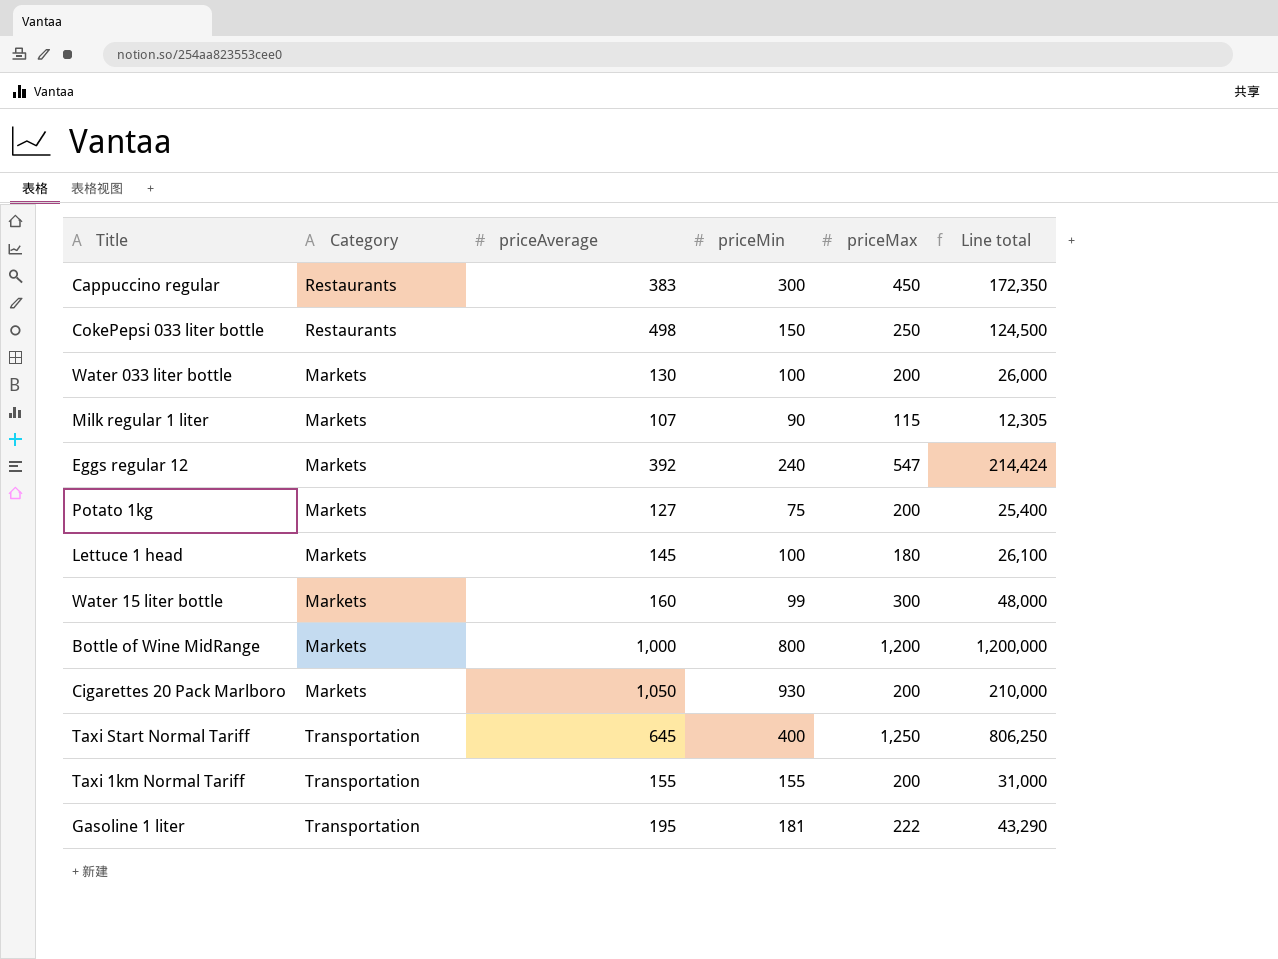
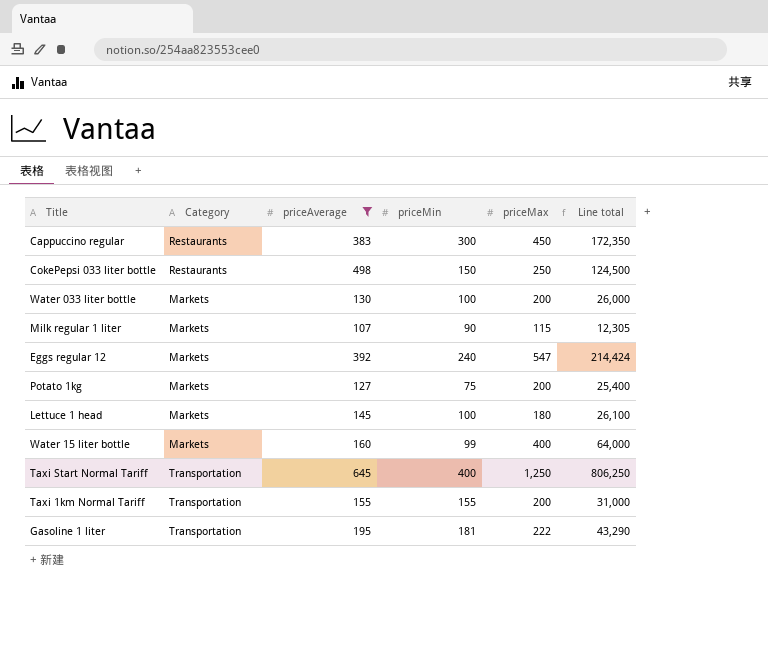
filter: none -> priceAverage <= 645
Water 15 liter bottle | priceMax: 300 -> 400
Water 15 liter bottle | Line total: 48,000 -> 64,000

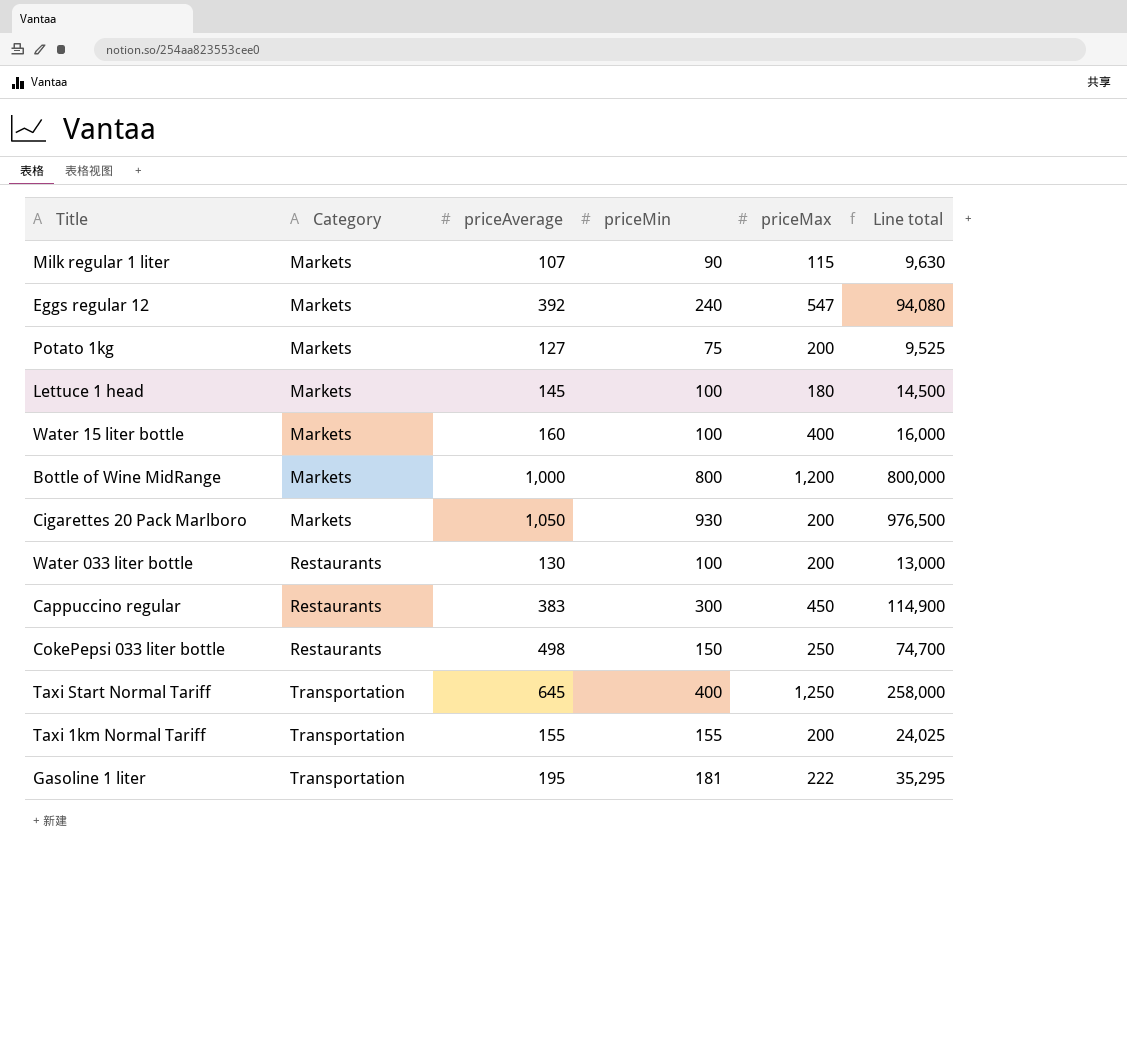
filter: priceAverage <= 645 -> none
row order: none -> Category ascending
column Line total | formula: [priceAverage] * [priceMax] -> [priceAverage] * [priceMin]
Water 15 liter bottle | priceMin: 99 -> 100
Water 033 liter bottle | Category: Markets -> Restaurants

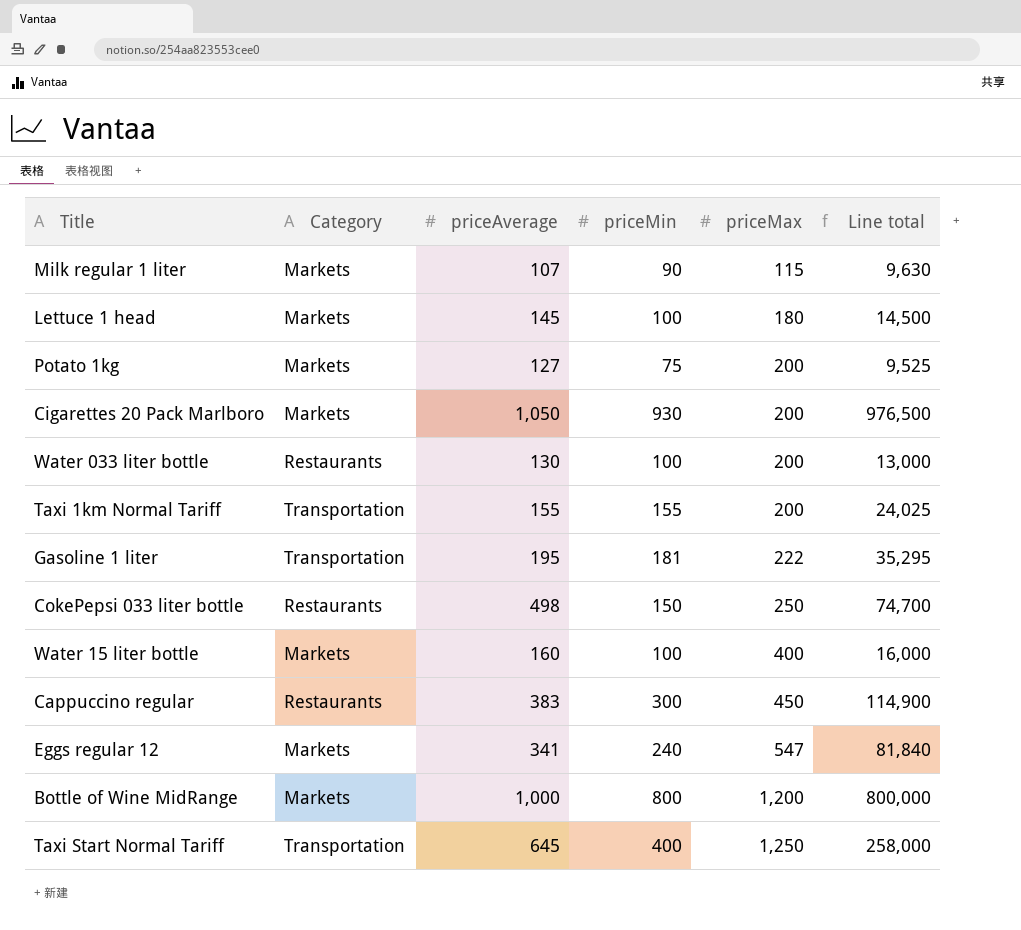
row order: Category ascending -> priceMax ascending
Eggs regular 12 | priceAverage: 392 -> 341
Eggs regular 12 | Line total: 94,080 -> 81,840

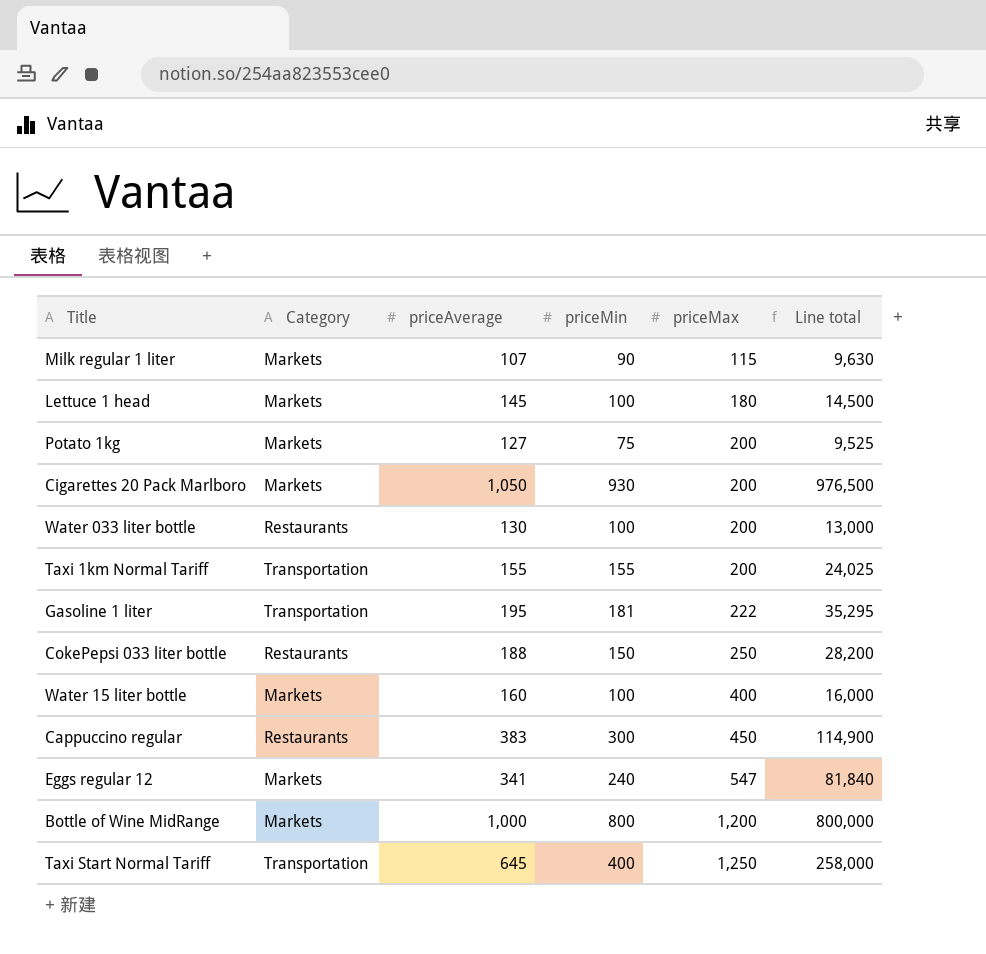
CokePepsi 033 liter bottle | priceAverage: 498 -> 188
CokePepsi 033 liter bottle | Line total: 74,700 -> 28,200

